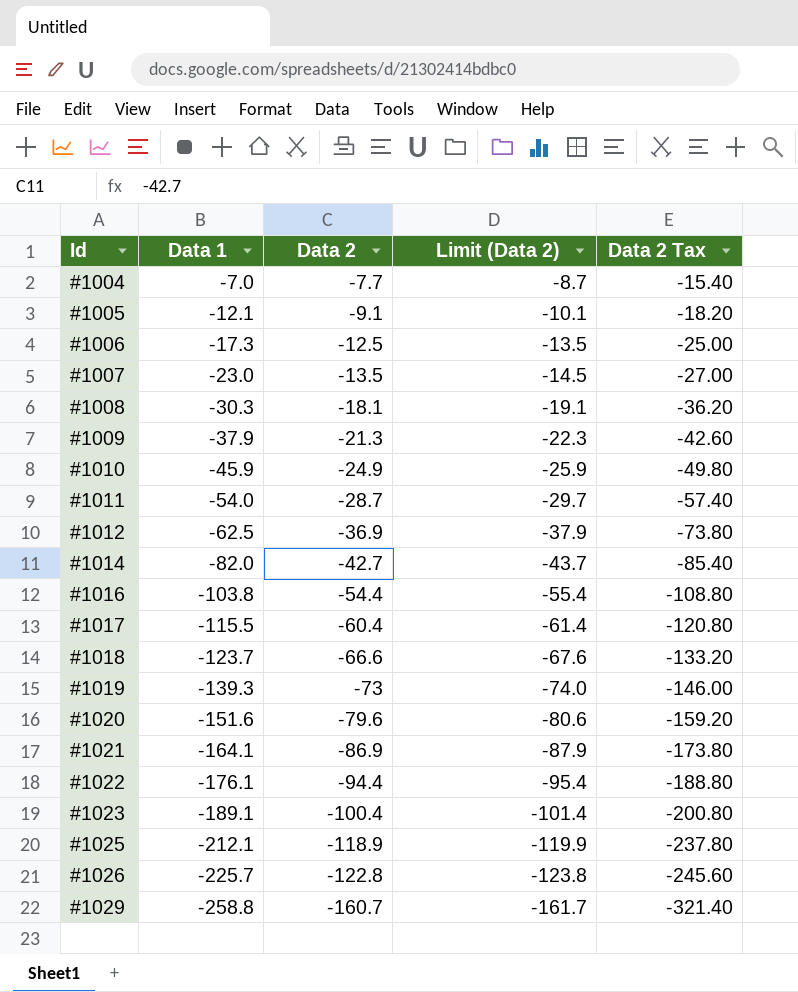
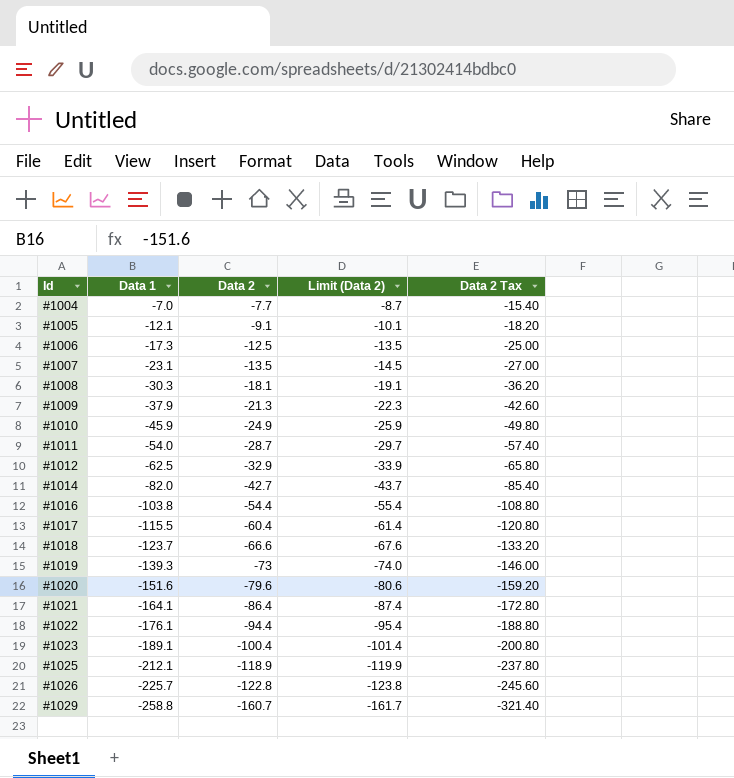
#1007 | Data 1: -23.0 -> -23.1
#1012 | Data 2: -36.9 -> -32.9
#1012 | Limit (Data 2): -37.9 -> -33.9
#1012 | Data 2 Tax: -73.80 -> -65.80
#1021 | Data 2: -86.9 -> -86.4
#1021 | Limit (Data 2): -87.9 -> -87.4
#1021 | Data 2 Tax: -173.80 -> -172.80

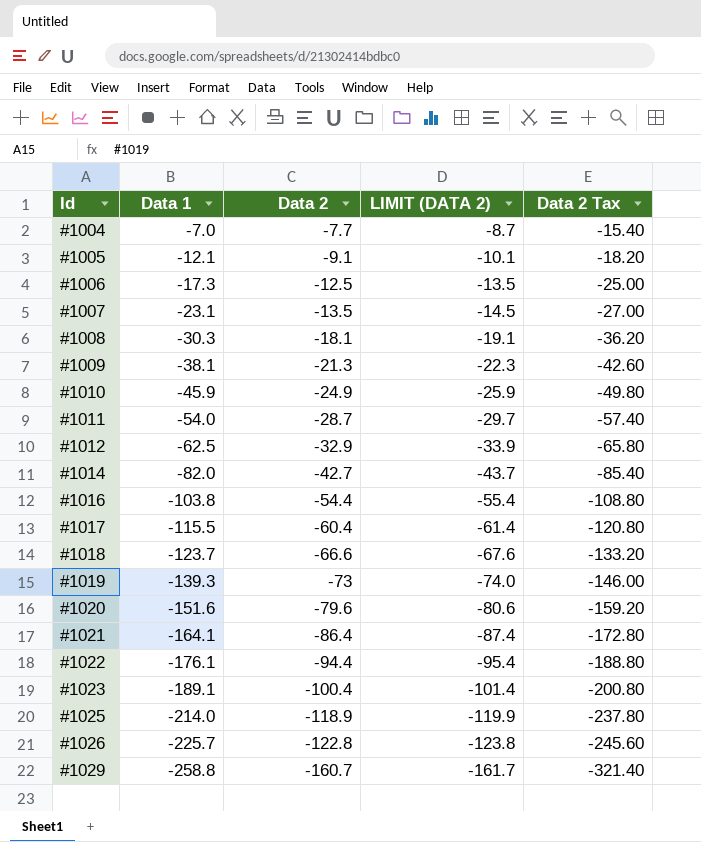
column name: Limit (Data 2) -> LIMIT (DATA 2)
#1009 | Data 1: -37.9 -> -38.1
#1025 | Data 1: -212.1 -> -214.0

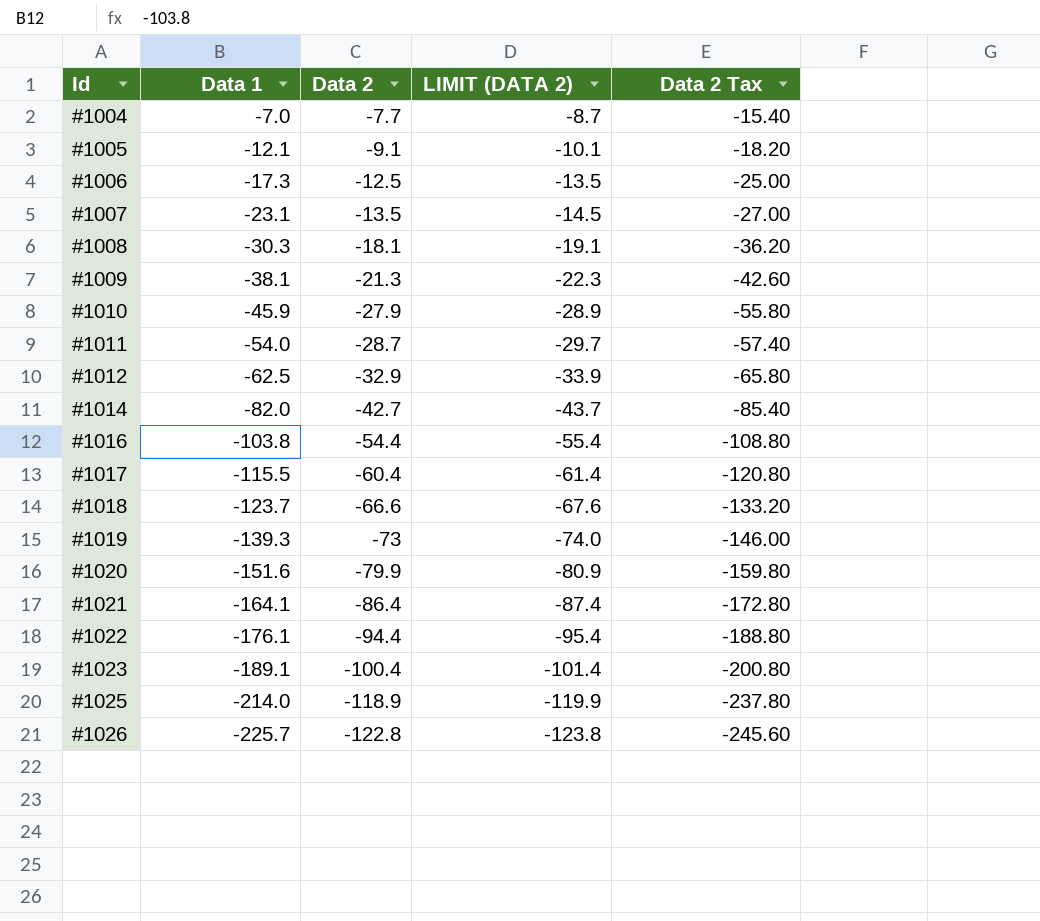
row #1029: -258.8 | -160.7 | -161.7 | -321.40 -> none
#1010 | Data 2: -24.9 -> -27.9
#1010 | LIMIT (DATA 2): -25.9 -> -28.9
#1010 | Data 2 Tax: -49.80 -> -55.80
#1020 | Data 2: -79.6 -> -79.9
#1020 | LIMIT (DATA 2): -80.6 -> -80.9
#1020 | Data 2 Tax: -159.20 -> -159.80

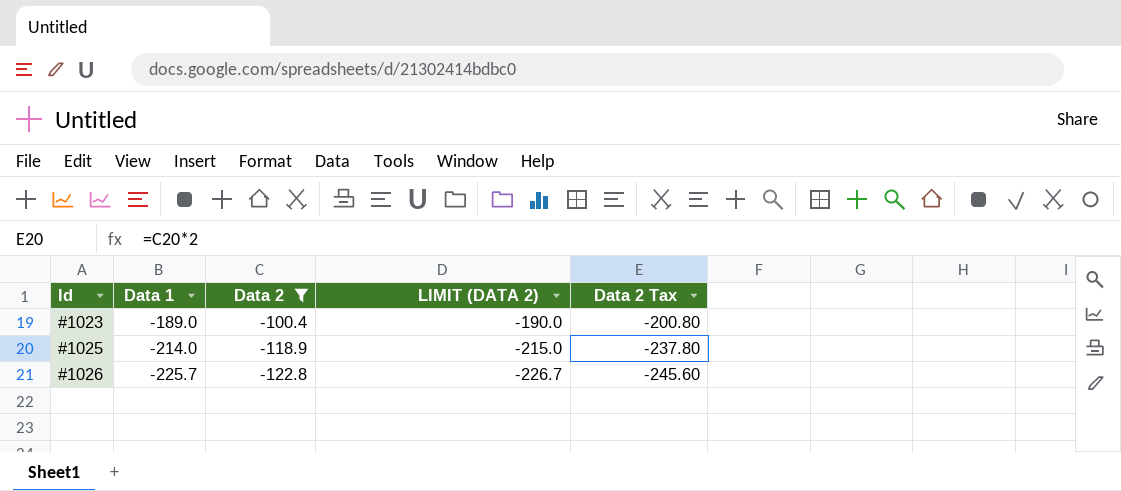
filter: none -> Data 2 <= -100.4
column LIMIT (DATA 2) | formula: [Data 2] - 1 -> [Data 1] - 1
#1023 | Data 1: -189.1 -> -189.0

